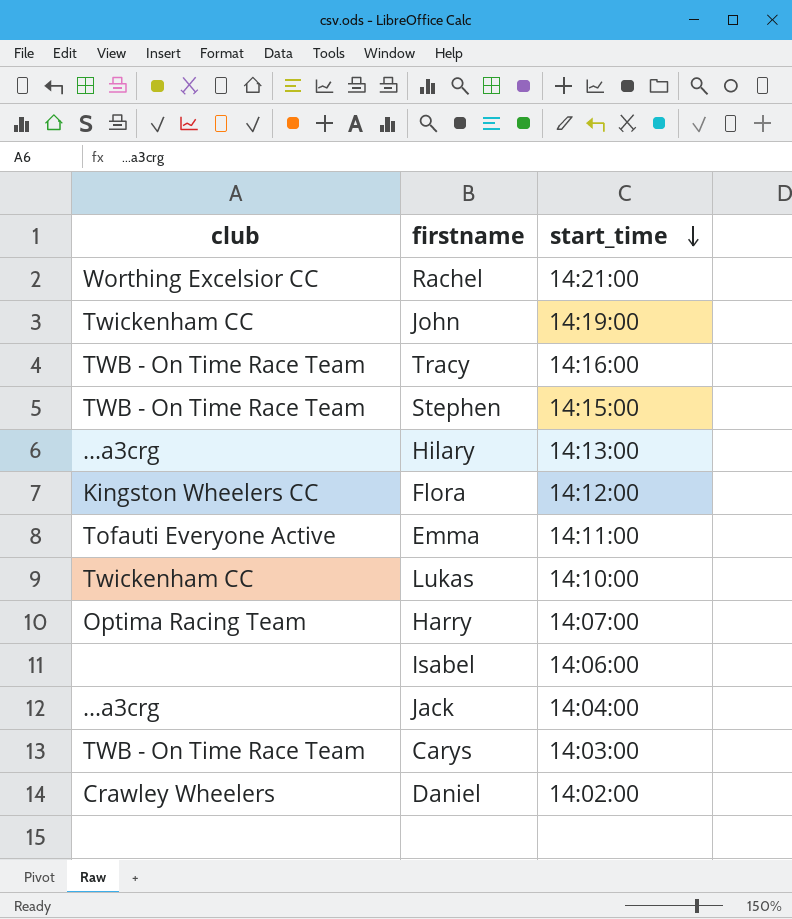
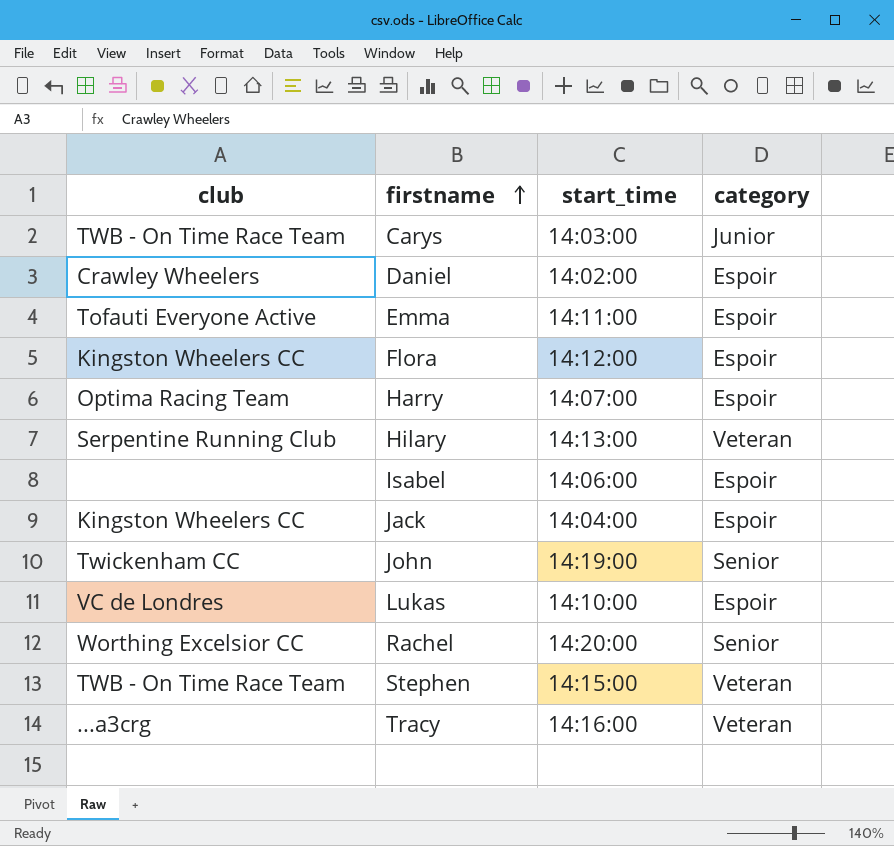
row order: start_time descending -> firstname ascending
column category | position: none -> 4
Hilary | club: ...a3crg -> Serpentine Running Club
Jack | club: ...a3crg -> Kingston Wheelers CC
Lukas | club: Twickenham CC -> VC de Londres
Rachel | start_time: 14:21:00 -> 14:20:00
Tracy | club: TWB - On Time Race Team -> ...a3crg

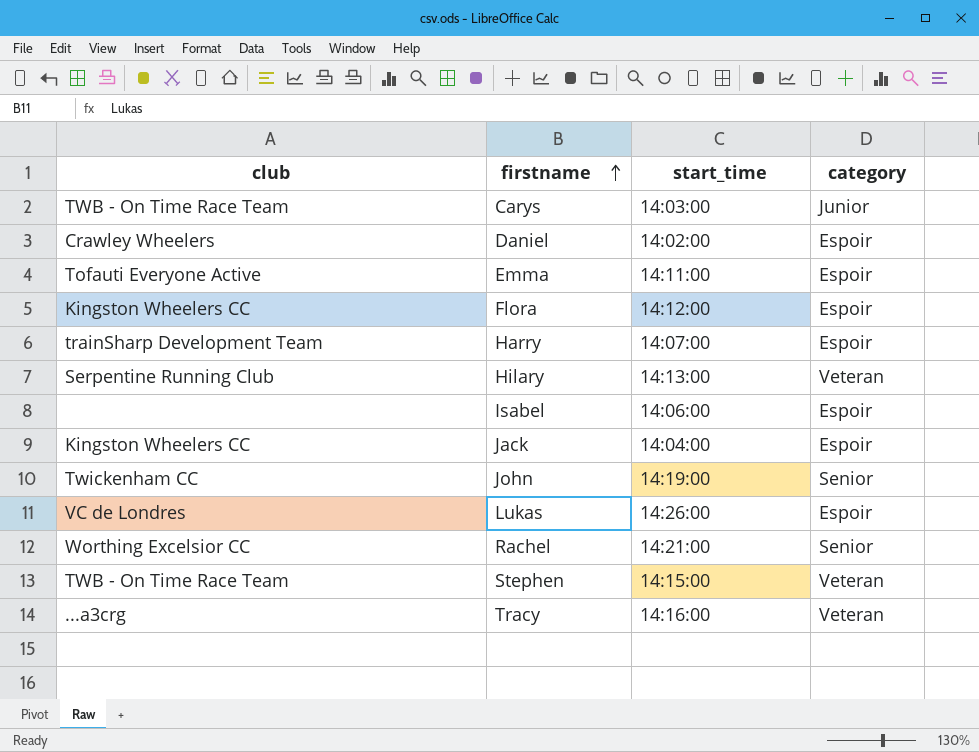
Harry | club: Optima Racing Team -> trainSharp Development Team
Lukas | start_time: 14:10:00 -> 14:26:00
Rachel | start_time: 14:20:00 -> 14:21:00

